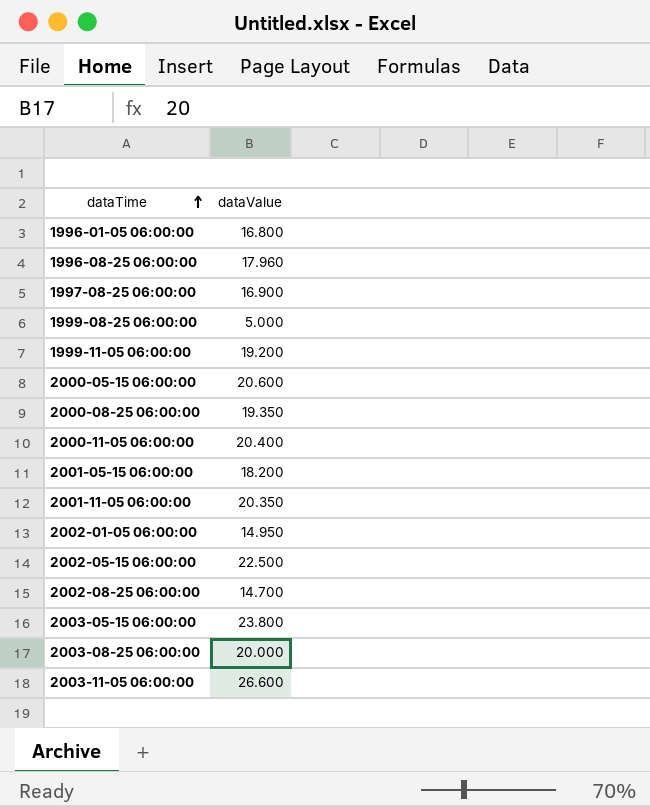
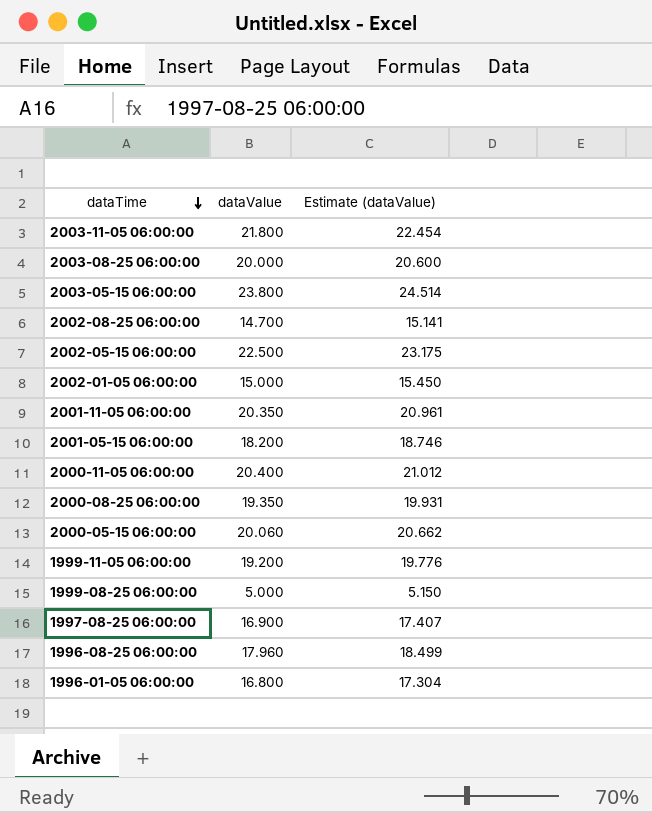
row order: dataTime ascending -> dataTime descending
column Estimate (dataValue) | formula: none -> [dataValue] * 1.03
2003-11-05 06:00:00 | dataValue: 26.600 -> 21.800
2002-01-05 06:00:00 | dataValue: 14.950 -> 15.000
2000-05-15 06:00:00 | dataValue: 20.600 -> 20.060

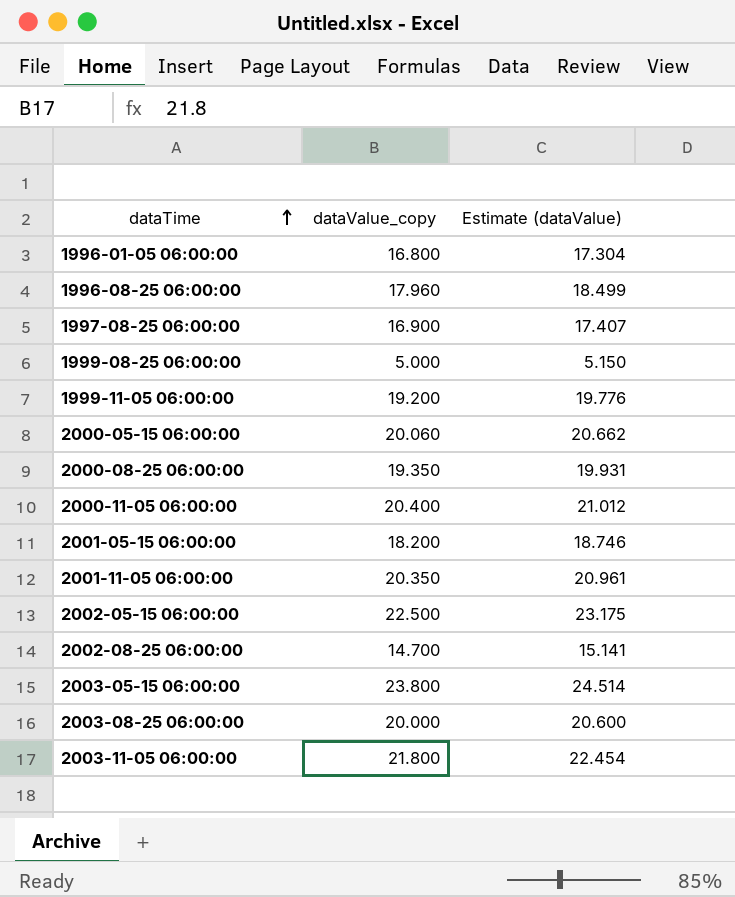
row order: dataTime descending -> dataTime ascending
column name: dataValue -> dataValue_copy
row 2002-01-05 06:00:00: 15.000 | 15.450 -> none

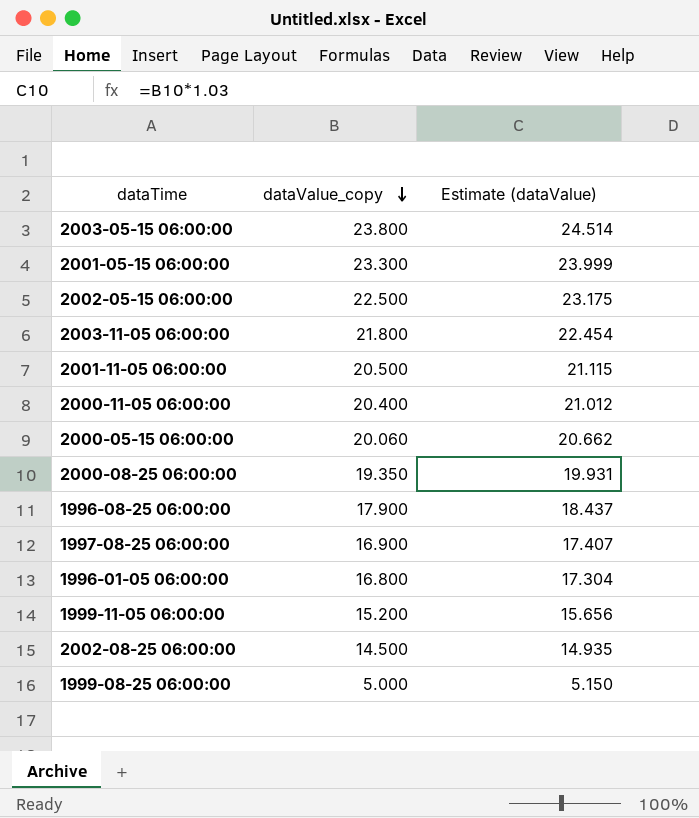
row order: dataTime ascending -> dataValue_copy descending
row 2003-08-25 06:00:00: 20.000 | 20.600 -> none
2001-05-15 06:00:00 | dataValue_copy: 18.200 -> 23.300
2001-05-15 06:00:00 | Estimate (dataValue): 18.746 -> 23.999
2001-11-05 06:00:00 | dataValue_copy: 20.350 -> 20.500
2001-11-05 06:00:00 | Estimate (dataValue): 20.961 -> 21.115
1996-08-25 06:00:00 | dataValue_copy: 17.960 -> 17.900
1996-08-25 06:00:00 | Estimate (dataValue): 18.499 -> 18.437
1999-11-05 06:00:00 | dataValue_copy: 19.200 -> 15.200
1999-11-05 06:00:00 | Estimate (dataValue): 19.776 -> 15.656
2002-08-25 06:00:00 | dataValue_copy: 14.700 -> 14.500
2002-08-25 06:00:00 | Estimate (dataValue): 15.141 -> 14.935

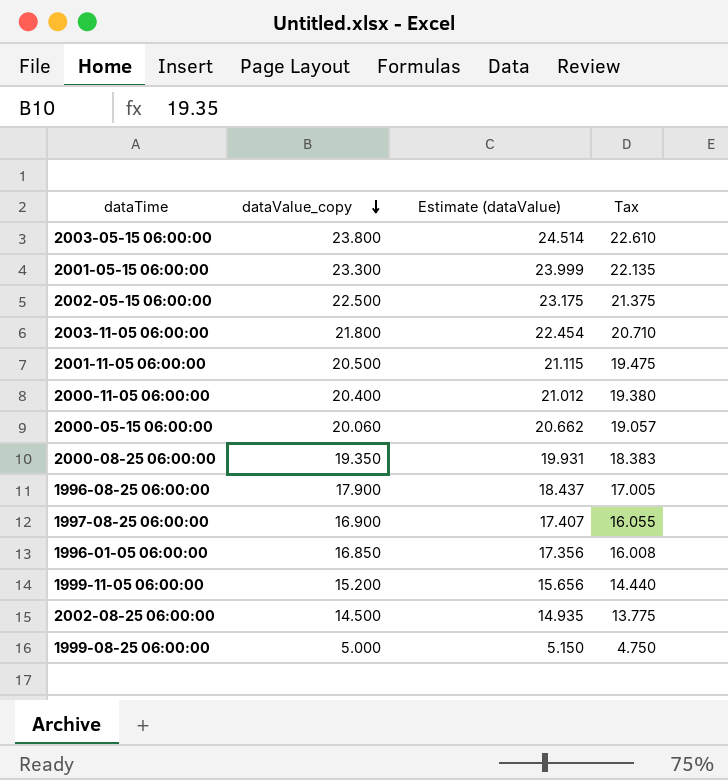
column Tax | formula: none -> [dataValue_copy] * 0.95
1996-01-05 06:00:00 | dataValue_copy: 16.800 -> 16.850
1996-01-05 06:00:00 | Estimate (dataValue): 17.304 -> 17.356

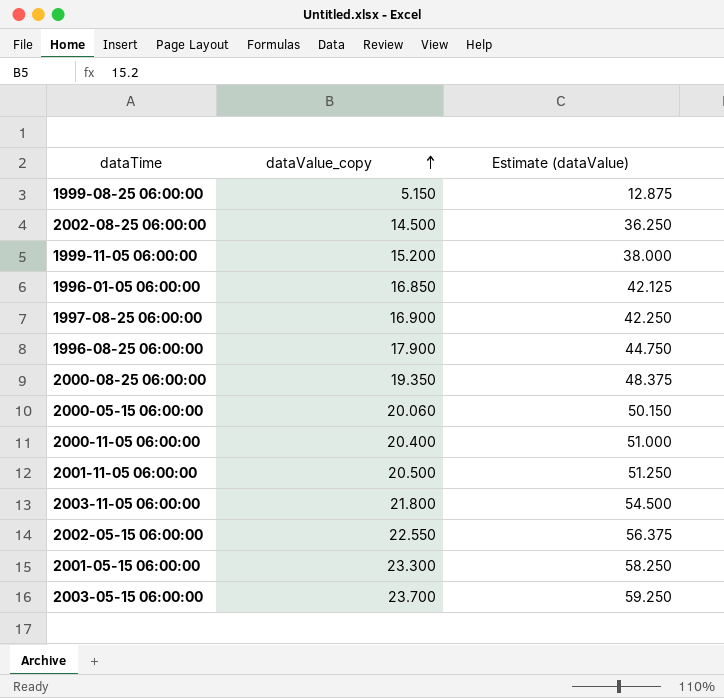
row order: dataValue_copy descending -> dataValue_copy ascending
column Tax | formula: [dataValue_copy] * 0.95 -> none
column Estimate (dataValue) | formula: [dataValue_copy] * 1.03 -> [dataValue_copy] * 2.5
1999-08-25 06:00:00 | dataValue_copy: 5.000 -> 5.150
2002-05-15 06:00:00 | dataValue_copy: 22.500 -> 22.550
2003-05-15 06:00:00 | dataValue_copy: 23.800 -> 23.700

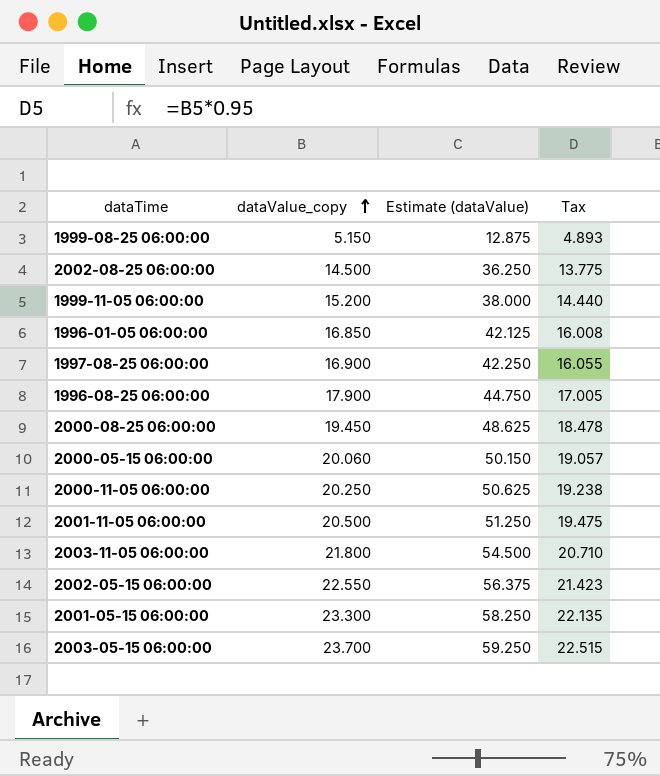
column Tax | formula: none -> [dataValue_copy] * 0.95
2000-08-25 06:00:00 | dataValue_copy: 19.350 -> 19.450
2000-08-25 06:00:00 | Estimate (dataValue): 48.375 -> 48.625
2000-11-05 06:00:00 | dataValue_copy: 20.400 -> 20.250
2000-11-05 06:00:00 | Estimate (dataValue): 51.000 -> 50.625

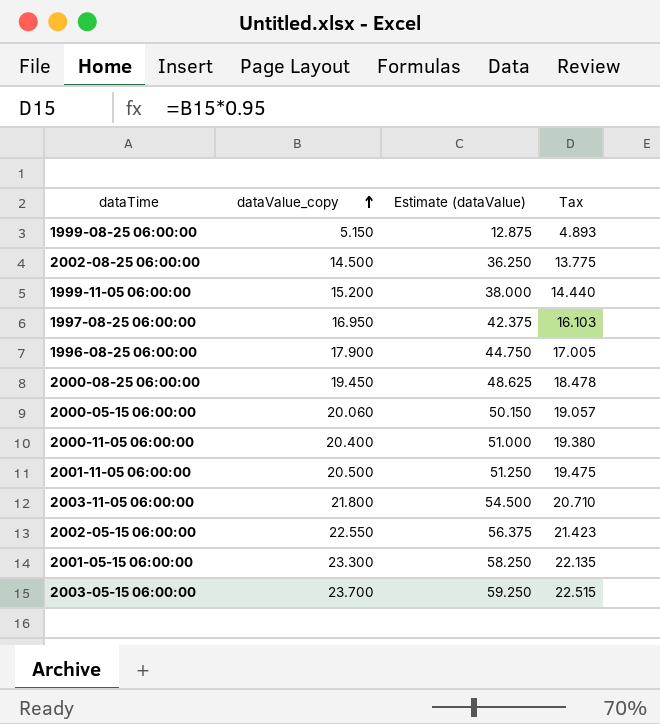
row 1996-01-05 06:00:00: 16.850 | 42.125 | 16.008 -> none
1997-08-25 06:00:00 | dataValue_copy: 16.900 -> 16.950
1997-08-25 06:00:00 | Estimate (dataValue): 42.250 -> 42.375
1997-08-25 06:00:00 | Tax: 16.055 -> 16.103
2000-11-05 06:00:00 | dataValue_copy: 20.250 -> 20.400
2000-11-05 06:00:00 | Estimate (dataValue): 50.625 -> 51.000
2000-11-05 06:00:00 | Tax: 19.238 -> 19.380

